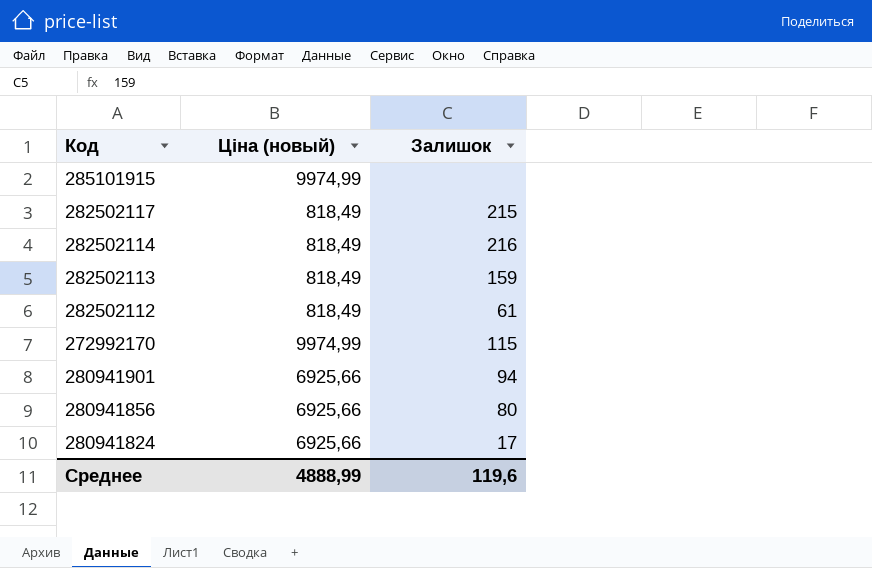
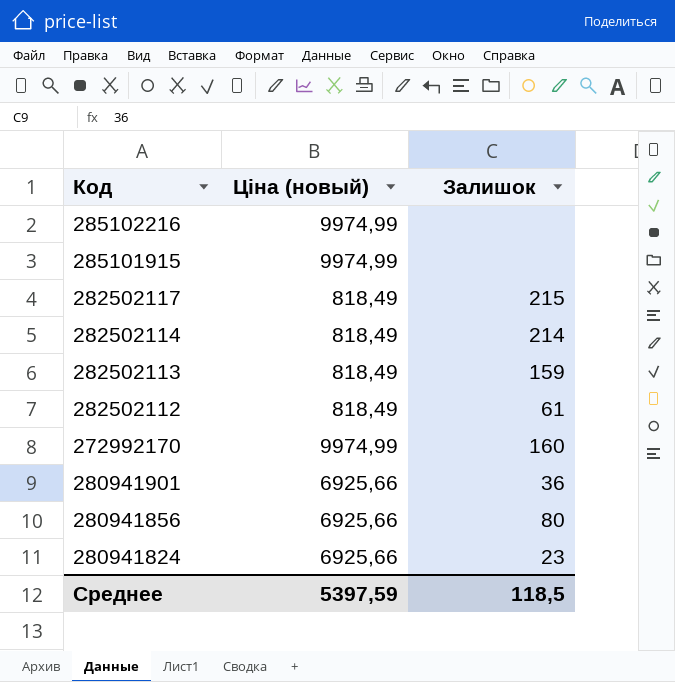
row 285102216: none -> 9974,99 | none
282502114 | Залишок: 216 -> 214
272992170 | Залишок: 115 -> 160
280941901 | Залишок: 94 -> 36
280941824 | Залишок: 17 -> 23
Среднее | Ціна (новый): 4888,99 -> 5397,59
Среднее | Залишок: 119,6 -> 118,5

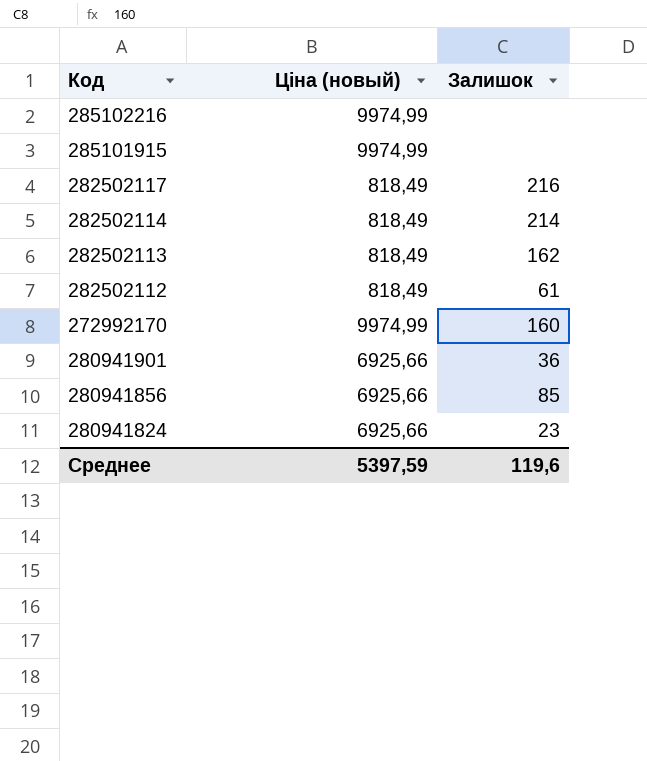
282502117 | Залишок: 215 -> 216
282502113 | Залишок: 159 -> 162
280941856 | Залишок: 80 -> 85
Среднее | Залишок: 118,5 -> 119,6

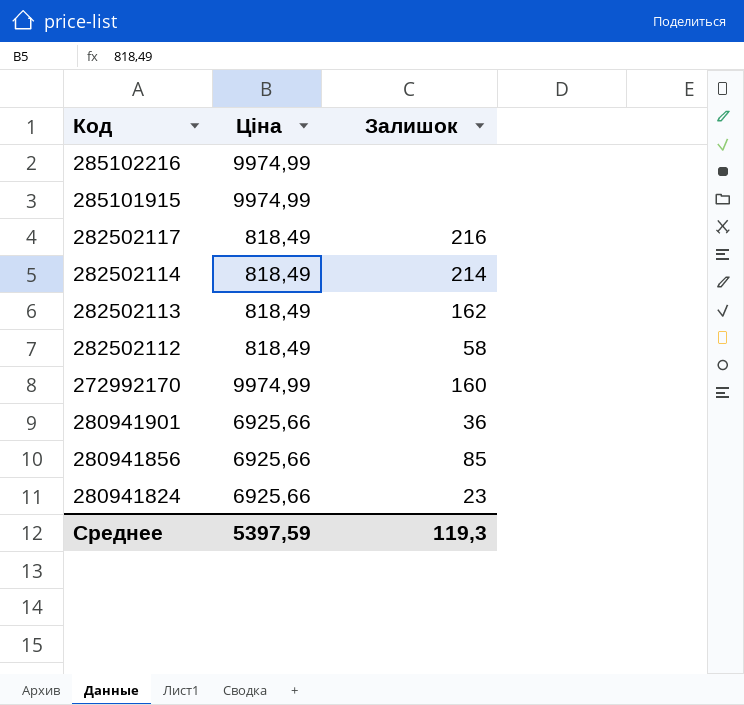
column name: Ціна (новый) -> Ціна
282502112 | Залишок: 61 -> 58
Среднее | Залишок: 119,6 -> 119,3

